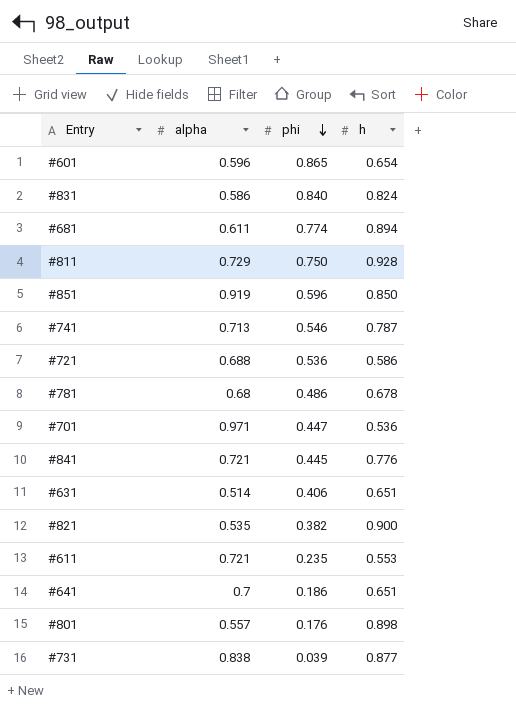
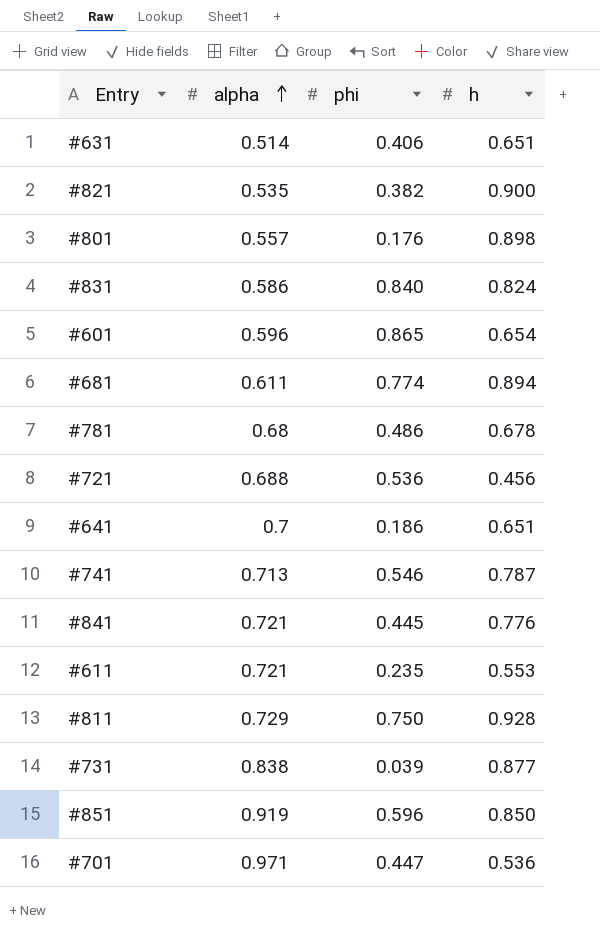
row order: phi descending -> alpha ascending
#721 | h: 0.586 -> 0.456

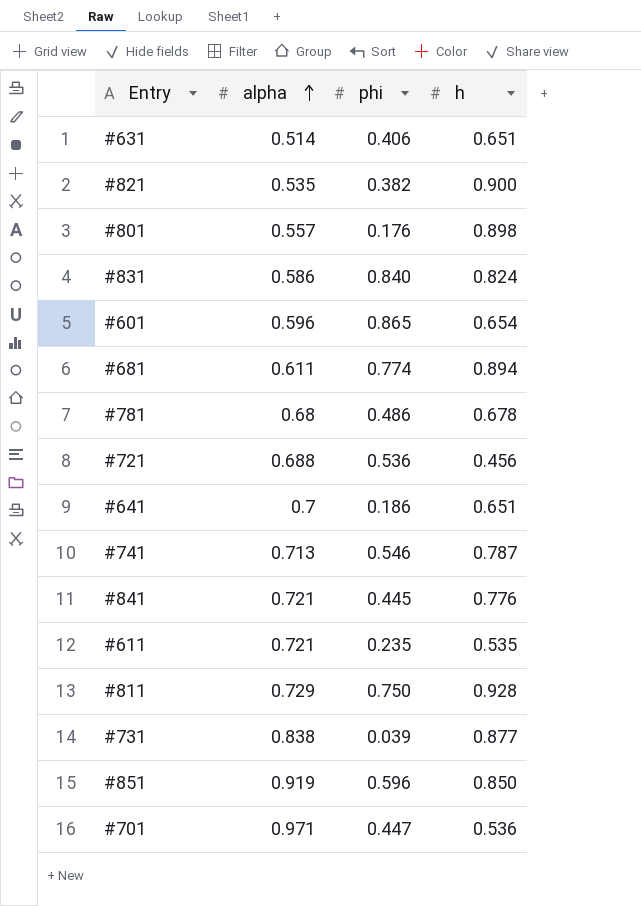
#611 | h: 0.553 -> 0.535

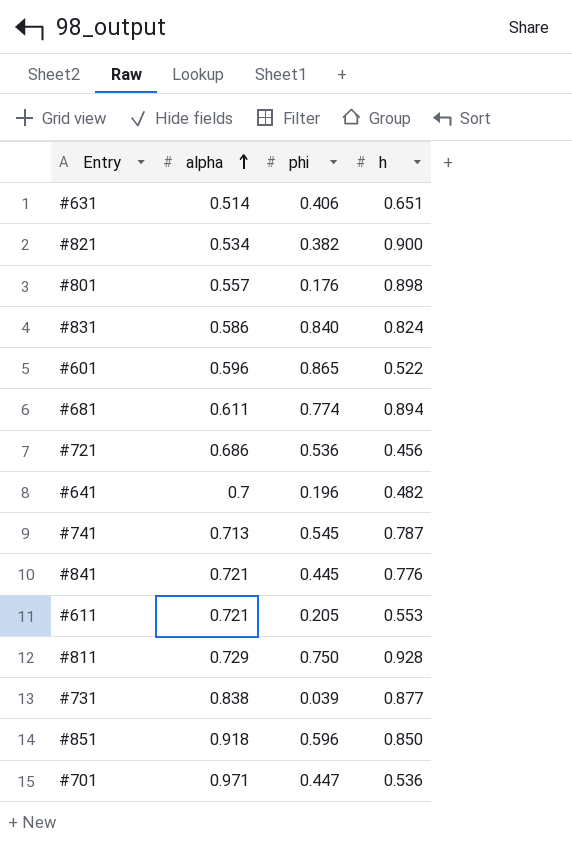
row #781: 0.68 | 0.486 | 0.678 -> none
#821 | alpha: 0.535 -> 0.534
#601 | h: 0.654 -> 0.522
#721 | alpha: 0.688 -> 0.686
#641 | phi: 0.186 -> 0.196
#641 | h: 0.651 -> 0.482
#741 | phi: 0.546 -> 0.545
#611 | phi: 0.235 -> 0.205
#611 | h: 0.535 -> 0.553
#851 | alpha: 0.919 -> 0.918

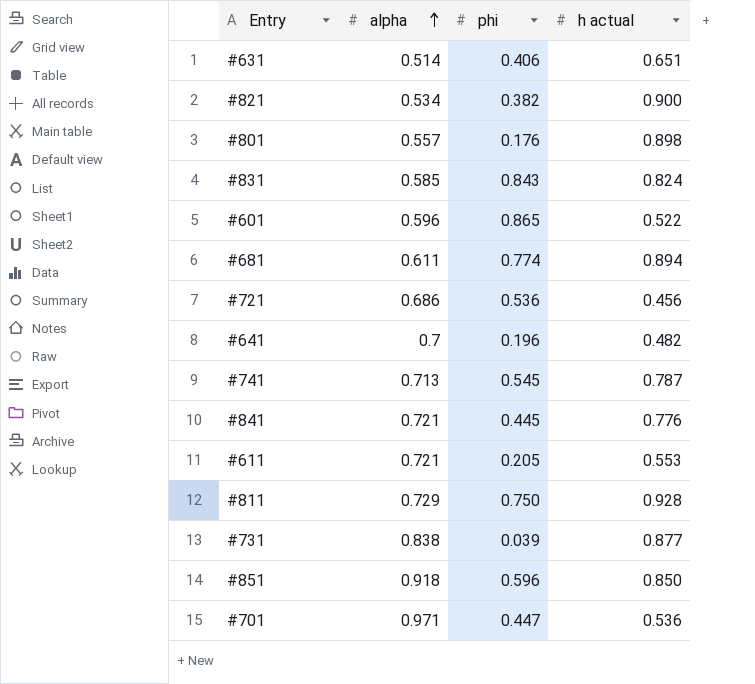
column name: h -> h actual
#831 | alpha: 0.586 -> 0.585
#831 | phi: 0.840 -> 0.843

